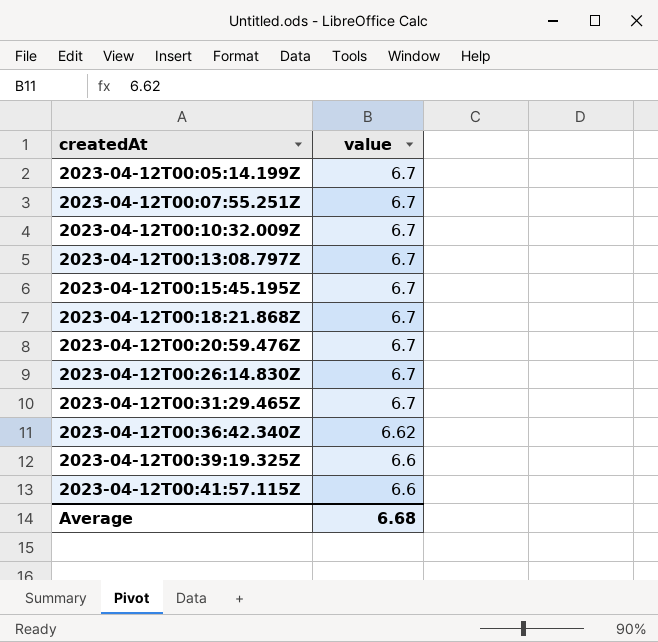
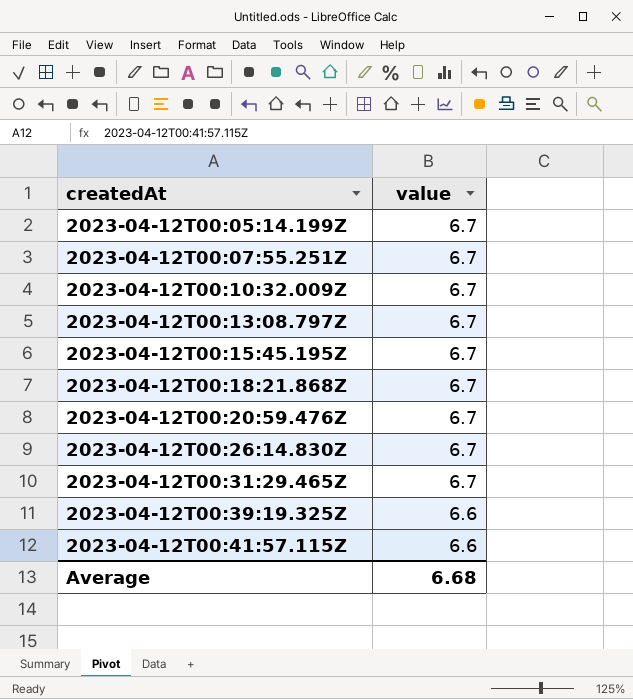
row 2023-04-12T00:36:42.340Z: 6.62 -> none

